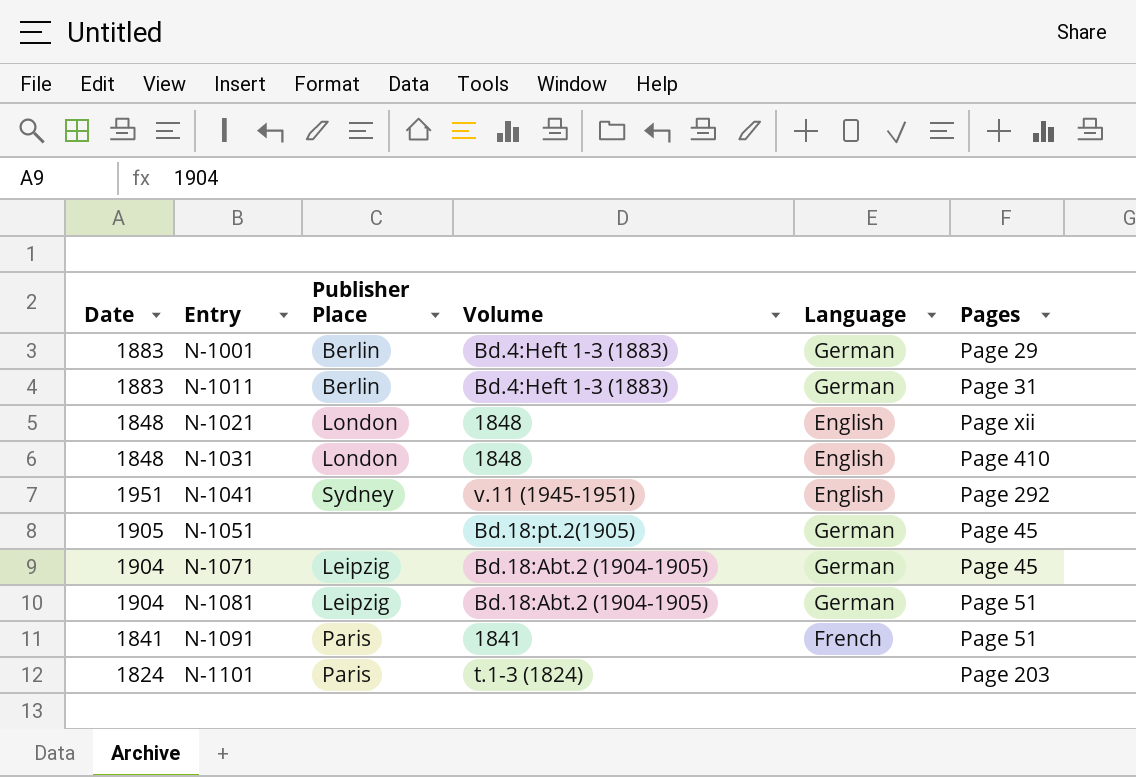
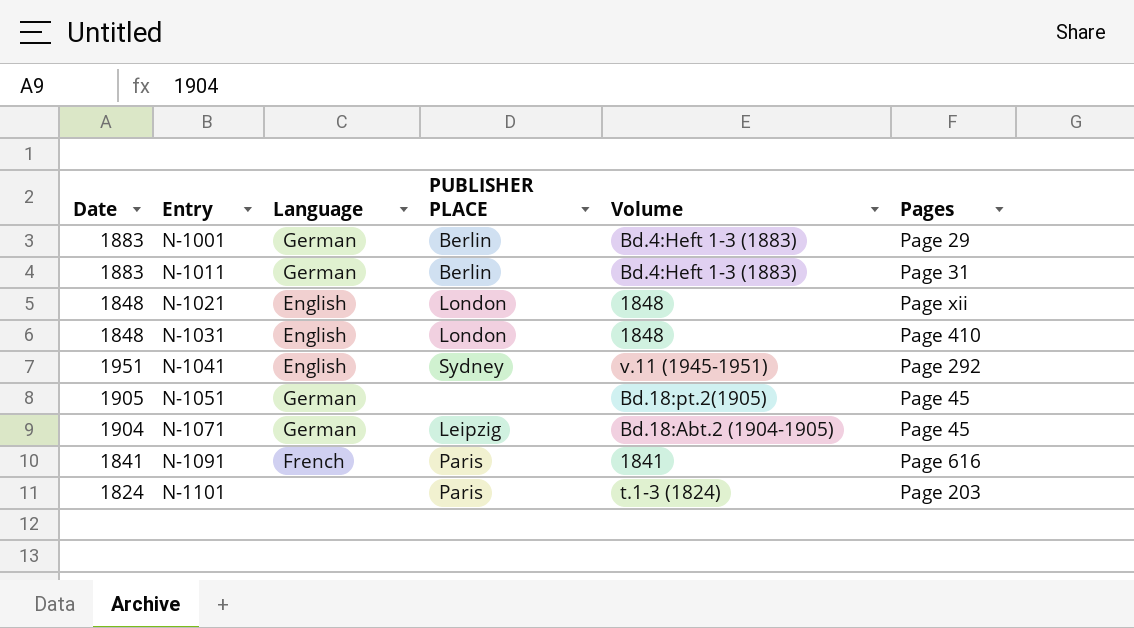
column Language | position: 5 -> 3
column name: Publisher Place -> PUBLISHER PLACE
row N-1081: 1904 | Leipzig | Bd.18:Abt.2 (1904-1905) | German | Page 51 -> none
N-1091 | Pages: Page 51 -> Page 616

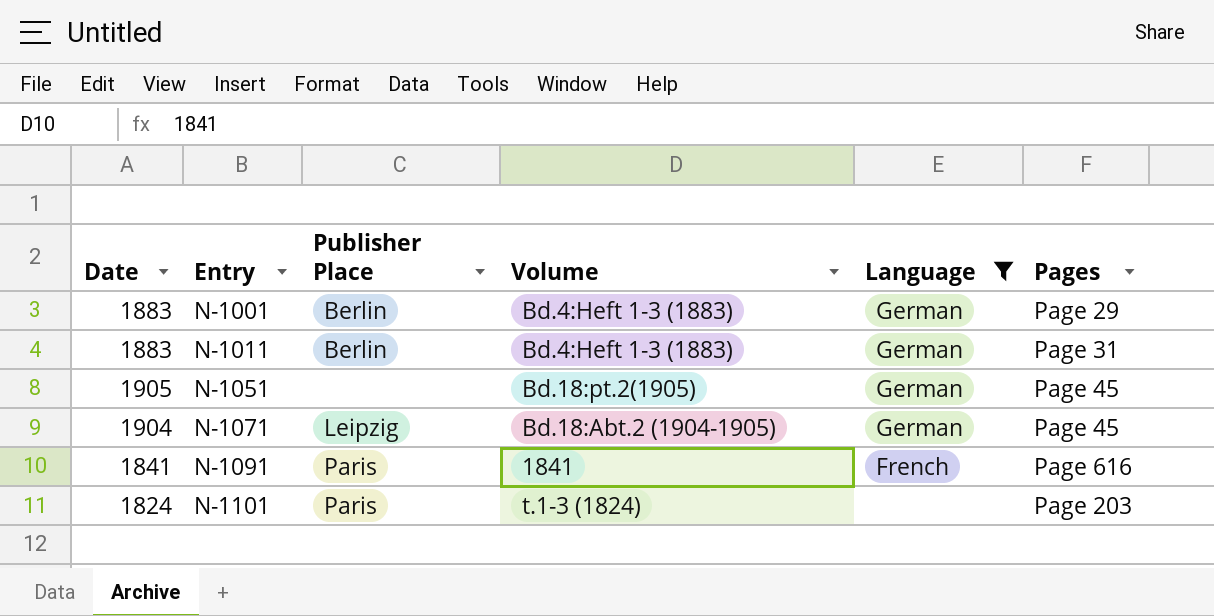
filter: none -> Language != English
column name: PUBLISHER PLACE -> Publisher Place
column Language | position: 3 -> 5

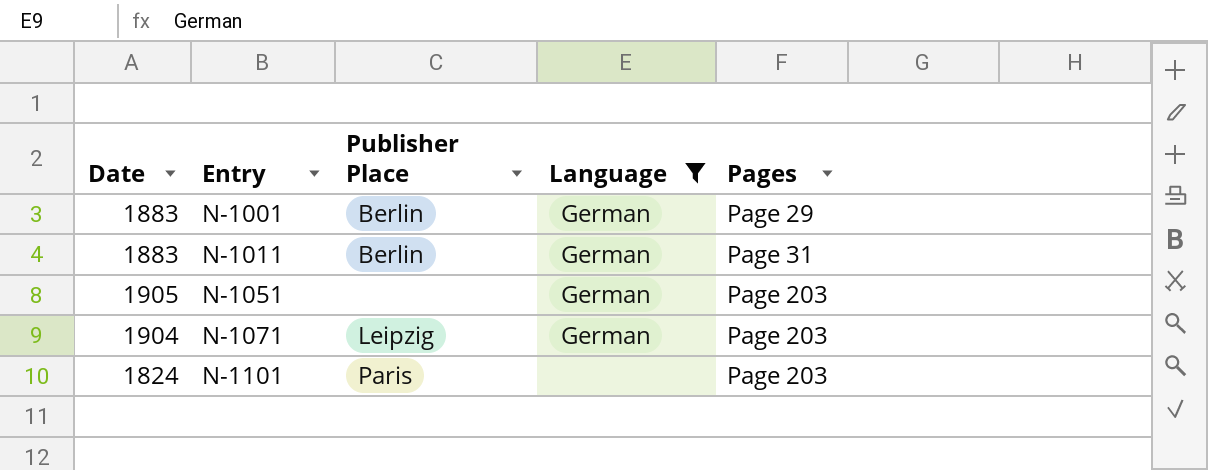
column Volume | position: 4 -> none
row N-1091: 1841 | Paris | 1841 | French | Page 616 -> none
N-1051 | Pages: Page 45 -> Page 203
N-1071 | Pages: Page 45 -> Page 203

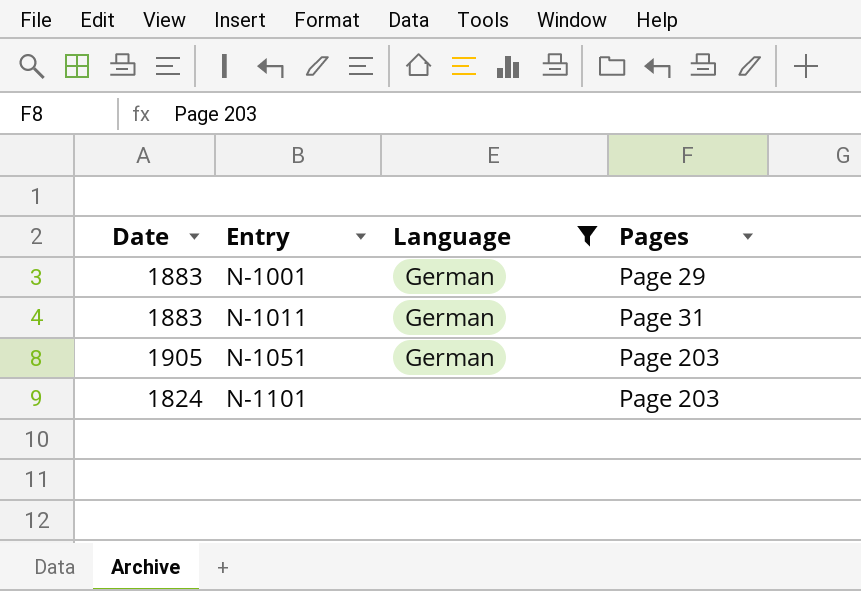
column Publisher Place | position: 3 -> none
row N-1071: 1904 | Leipzig | German | Page 203 -> none

